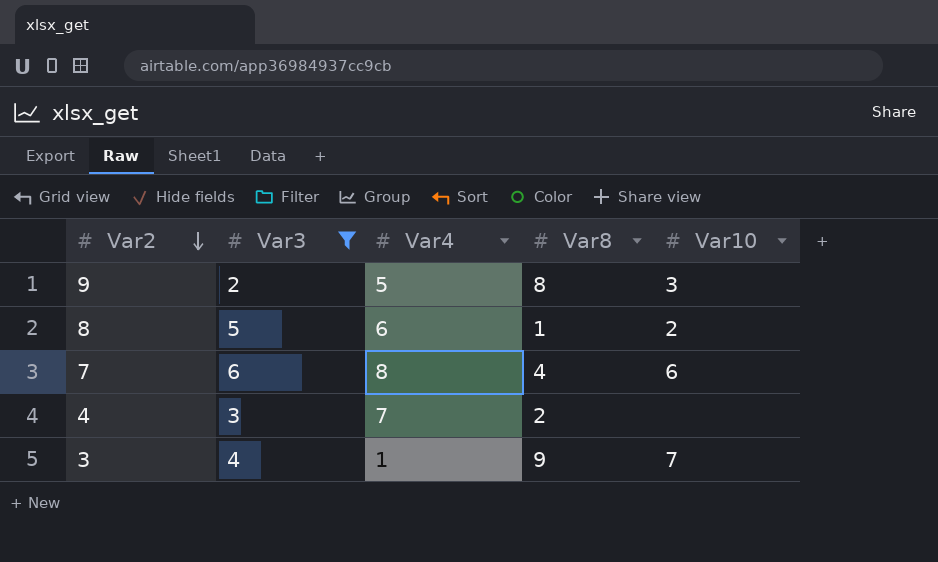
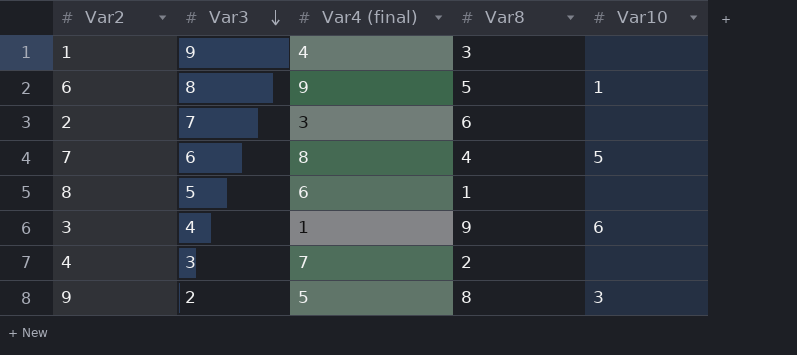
filter: Var3 <= 6 -> none
row order: Var2 descending -> Var3 descending
column name: Var4 -> Var4 (final)
7 | Var10: 6 -> 5
8 | Var10: 2 -> none
3 | Var10: 7 -> 6

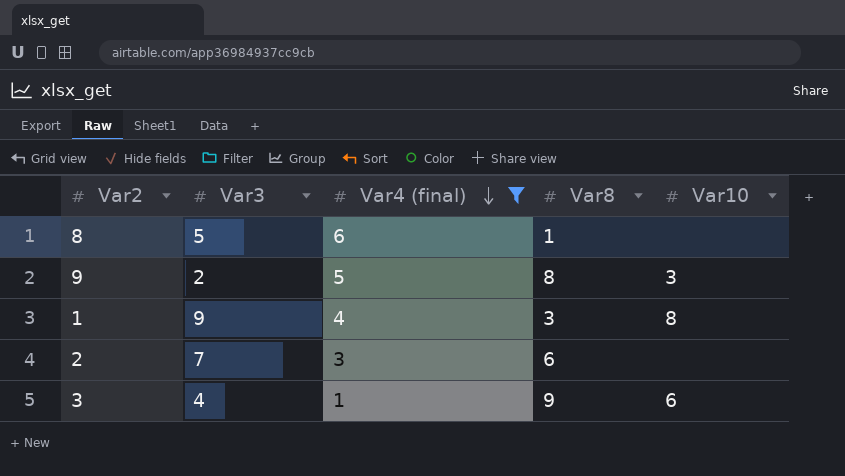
filter: none -> Var4 (final) <= 6
row order: Var3 descending -> Var4 (final) descending
1 | Var10: none -> 8

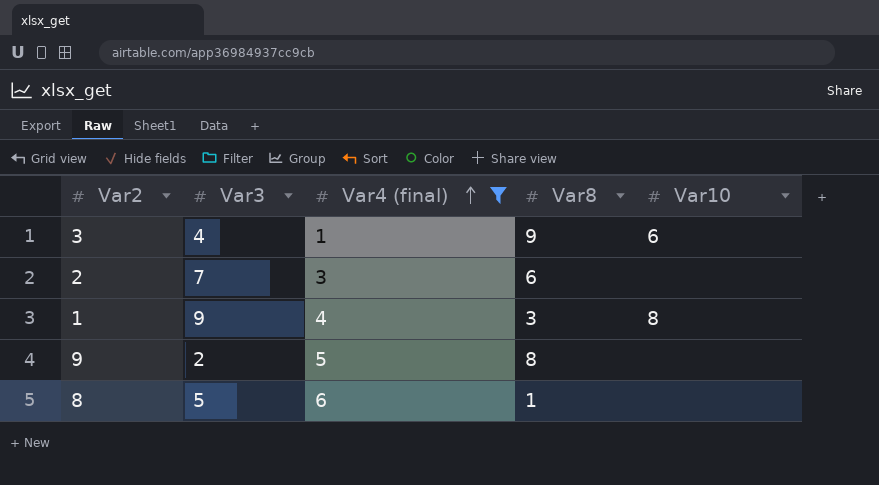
row order: Var4 (final) descending -> Var4 (final) ascending
9 | Var10: 3 -> none

